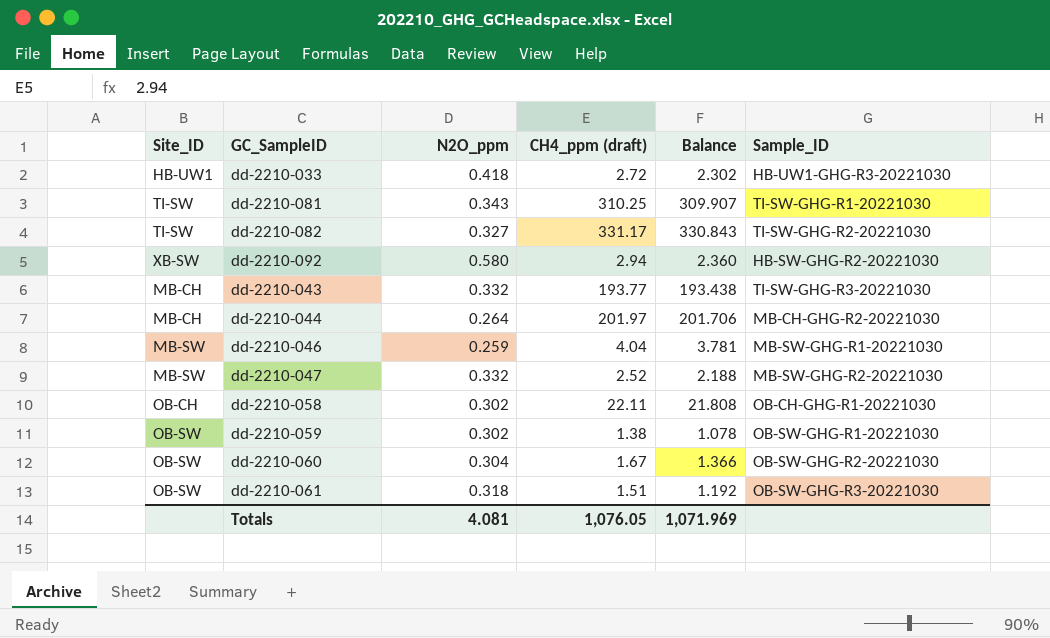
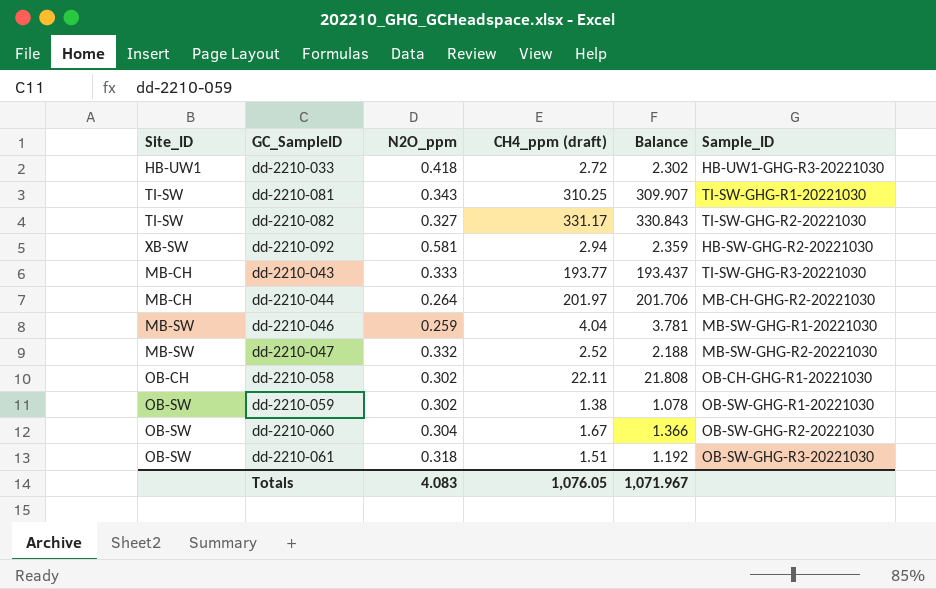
dd-2210-092 | N2O_ppm: 0.580 -> 0.581
dd-2210-092 | Balance: 2.360 -> 2.359
dd-2210-043 | N2O_ppm: 0.332 -> 0.333
dd-2210-043 | Balance: 193.438 -> 193.437
Totals | N2O_ppm: 4.081 -> 4.083
Totals | Balance: 1,071.969 -> 1,071.967

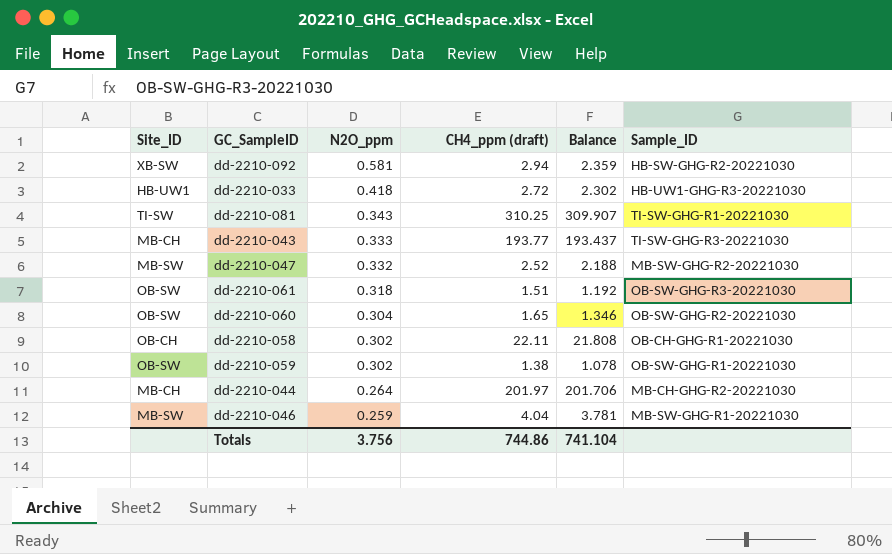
row order: none -> N2O_ppm descending
row dd-2210-082: TI-SW | 0.327 | 331.17 | 330.843 | TI-SW-GHG-R2-20221030 -> none
dd-2210-060 | CH4_ppm (draft): 1.67 -> 1.65
dd-2210-060 | Balance: 1.366 -> 1.346
Totals | N2O_ppm: 4.083 -> 3.756
Totals | CH4_ppm (draft): 1,076.05 -> 744.86
Totals | Balance: 1,071.967 -> 741.104

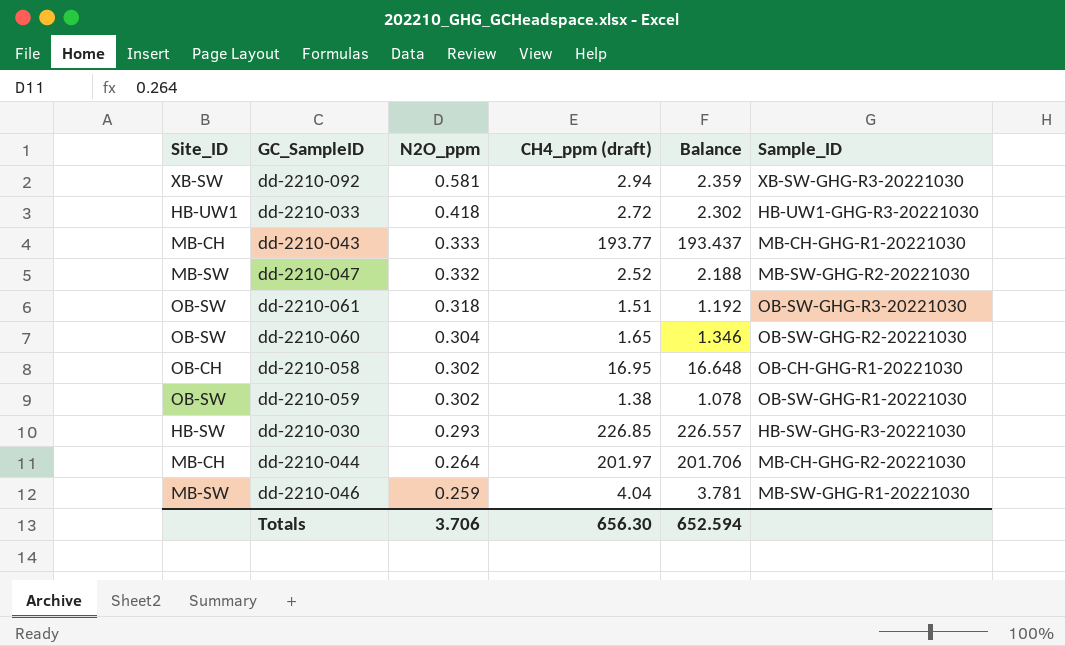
row dd-2210-081: TI-SW | 0.343 | 310.25 | 309.907 | TI-SW-GHG-R1-20221030 -> none
dd-2210-092 | Sample_ID: HB-SW-GHG-R2-20221030 -> XB-SW-GHG-R3-20221030
dd-2210-043 | Sample_ID: TI-SW-GHG-R3-20221030 -> MB-CH-GHG-R1-20221030
dd-2210-058 | CH4_ppm (draft): 22.11 -> 16.95
dd-2210-058 | Balance: 21.808 -> 16.648
row dd-2210-030: none -> HB-SW | 0.293 | 226.85 | 226.557 | HB-SW-GHG-R3-20221030
Totals | N2O_ppm: 3.756 -> 3.706
Totals | CH4_ppm (draft): 744.86 -> 656.30
Totals | Balance: 741.104 -> 652.594

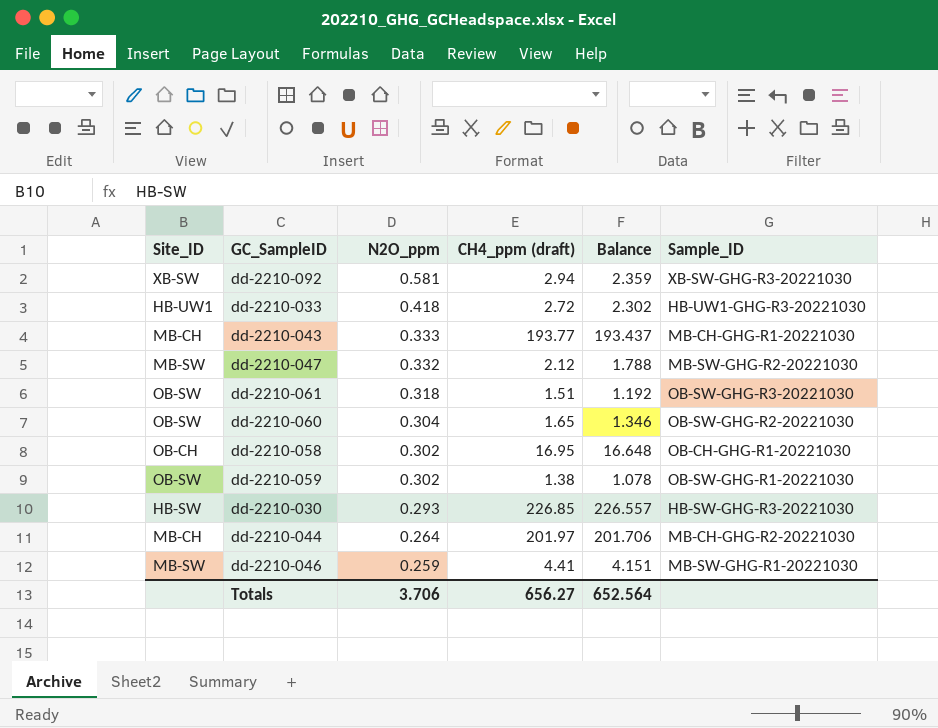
dd-2210-047 | CH4_ppm (draft): 2.52 -> 2.12
dd-2210-047 | Balance: 2.188 -> 1.788
dd-2210-046 | CH4_ppm (draft): 4.04 -> 4.41
dd-2210-046 | Balance: 3.781 -> 4.151
Totals | CH4_ppm (draft): 656.30 -> 656.27
Totals | Balance: 652.594 -> 652.564

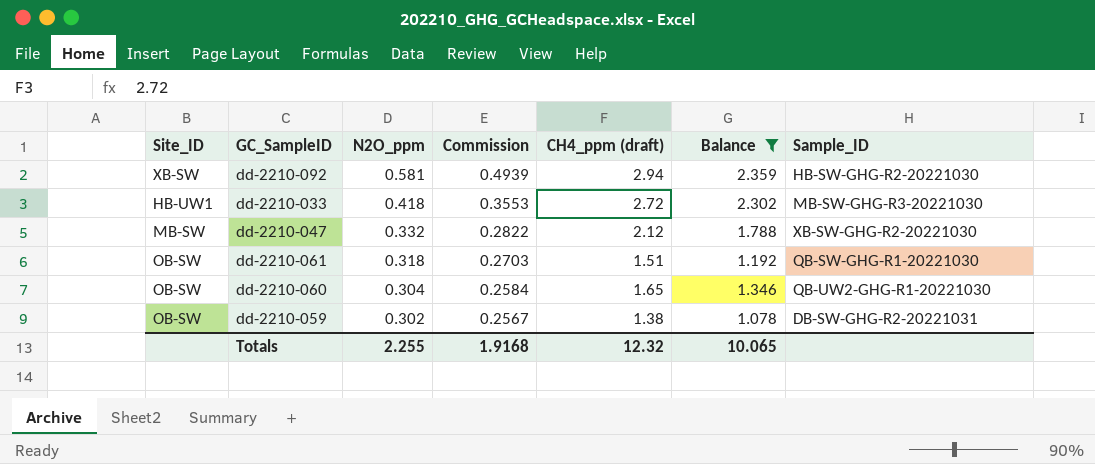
filter: none -> Balance <= 2.359
column Commission | formula: none -> [N2O_ppm] * 0.85
dd-2210-092 | Sample_ID: XB-SW-GHG-R3-20221030 -> HB-SW-GHG-R2-20221030
dd-2210-033 | Sample_ID: HB-UW1-GHG-R3-20221030 -> MB-SW-GHG-R3-20221030
dd-2210-047 | Sample_ID: MB-SW-GHG-R2-20221030 -> XB-SW-GHG-R2-20221030
dd-2210-061 | Sample_ID: OB-SW-GHG-R3-20221030 -> QB-SW-GHG-R1-20221030
dd-2210-060 | Sample_ID: OB-SW-GHG-R2-20221030 -> QB-UW2-GHG-R1-20221030
dd-2210-059 | Sample_ID: OB-SW-GHG-R1-20221030 -> DB-SW-GHG-R2-20221031
Totals | N2O_ppm: 3.706 -> 2.255
Totals | CH4_ppm (draft): 656.27 -> 12.32
Totals | Balance: 652.564 -> 10.065

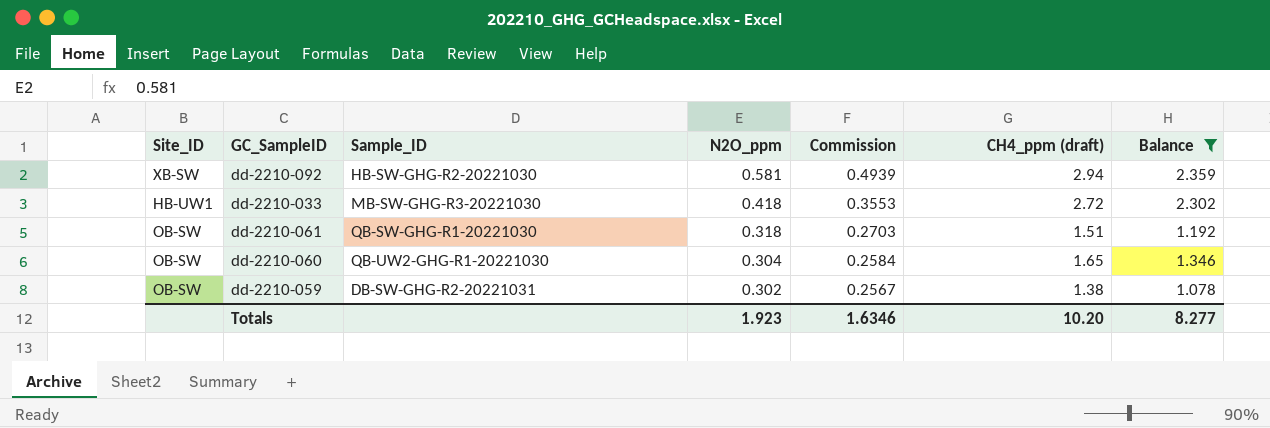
column Sample_ID | position: 7 -> 3
row dd-2210-047: MB-SW | 0.332 | 0.2822 | 2.12 | 1.788 | XB-SW-GHG-R2-20221030 -> none
Totals | N2O_ppm: 2.255 -> 1.923
Totals | Commission: 1.9168 -> 1.6346
Totals | CH4_ppm (draft): 12.32 -> 10.20
Totals | Balance: 10.065 -> 8.277

